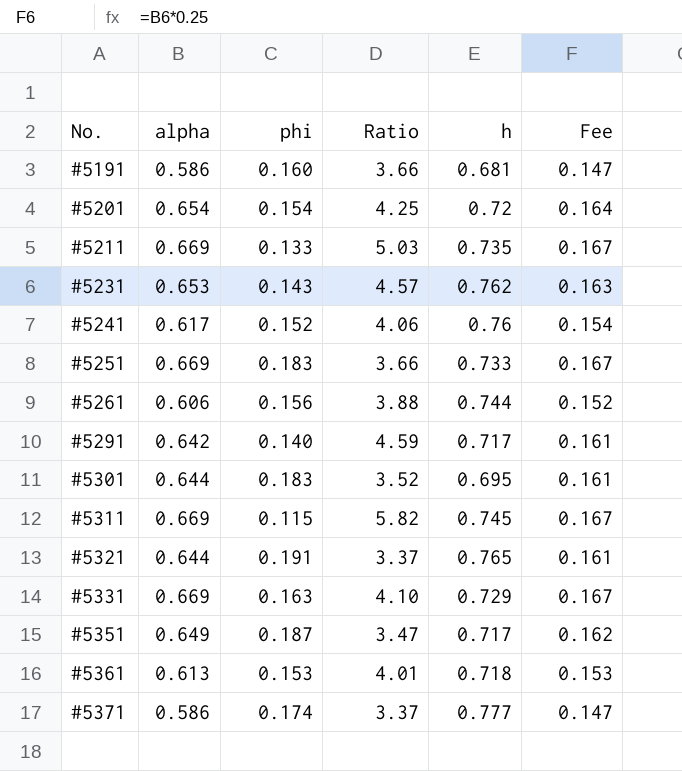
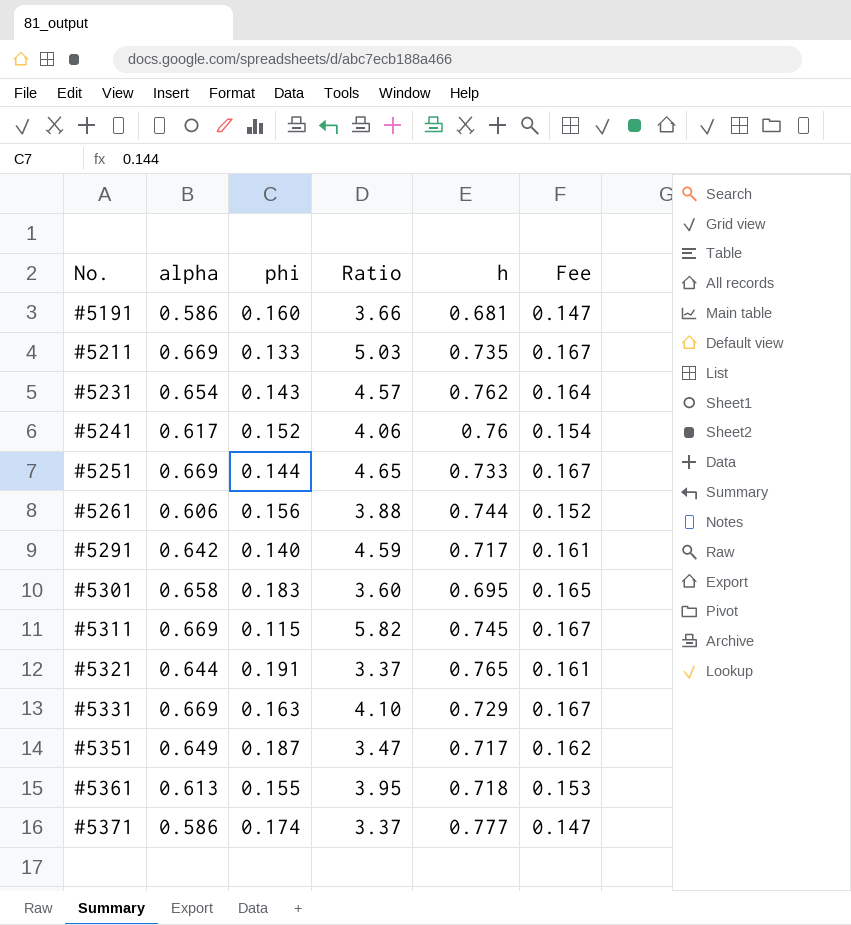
row #5201: 0.654 | 0.154 | 4.25 | 0.72 | 0.164 -> none
#5231 | alpha: 0.653 -> 0.654
#5231 | Fee: 0.163 -> 0.164
#5251 | phi: 0.183 -> 0.144
#5251 | Ratio: 3.66 -> 4.65
#5301 | alpha: 0.644 -> 0.658
#5301 | Ratio: 3.52 -> 3.60
#5301 | Fee: 0.161 -> 0.165
#5361 | phi: 0.153 -> 0.155
#5361 | Ratio: 4.01 -> 3.95

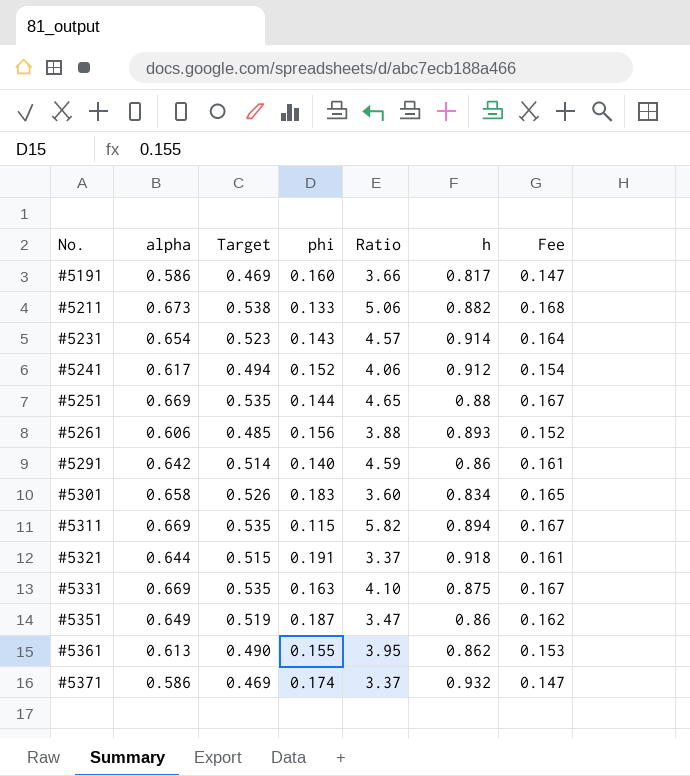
column Target | formula: none -> [alpha] * 0.8
#5191 | h: 0.681 -> 0.817
#5211 | alpha: 0.669 -> 0.673
#5211 | Ratio: 5.03 -> 5.06
#5211 | h: 0.735 -> 0.882
#5211 | Fee: 0.167 -> 0.168
#5231 | h: 0.762 -> 0.914
#5241 | h: 0.76 -> 0.912
#5251 | h: 0.733 -> 0.88
#5261 | h: 0.744 -> 0.893
#5291 | h: 0.717 -> 0.86
#5301 | h: 0.695 -> 0.834
#5311 | h: 0.745 -> 0.894
#5321 | h: 0.765 -> 0.918
#5331 | h: 0.729 -> 0.875
#5351 | h: 0.717 -> 0.86
#5361 | h: 0.718 -> 0.862
#5371 | h: 0.777 -> 0.932

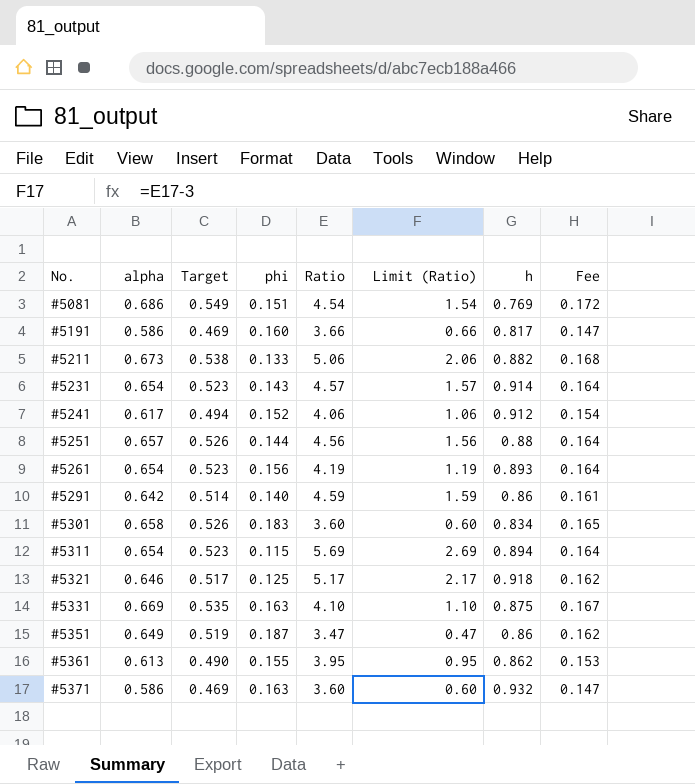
column Limit (Ratio) | formula: none -> [Ratio] - 3
row #5081: none -> 0.686 | 0.549 | 0.151 | 4.54 | 1.54 | 0.769 | 0.172
#5251 | alpha: 0.669 -> 0.657
#5251 | Target: 0.535 -> 0.526
#5251 | Ratio: 4.65 -> 4.56
#5251 | Fee: 0.167 -> 0.164
#5261 | alpha: 0.606 -> 0.654
#5261 | Target: 0.485 -> 0.523
#5261 | Ratio: 3.88 -> 4.19
#5261 | Fee: 0.152 -> 0.164
#5311 | alpha: 0.669 -> 0.654
#5311 | Target: 0.535 -> 0.523
#5311 | Ratio: 5.82 -> 5.69
#5311 | Fee: 0.167 -> 0.164
#5321 | alpha: 0.644 -> 0.646
#5321 | Target: 0.515 -> 0.517
#5321 | phi: 0.191 -> 0.125
#5321 | Ratio: 3.37 -> 5.17
#5321 | Fee: 0.161 -> 0.162
#5371 | phi: 0.174 -> 0.163
#5371 | Ratio: 3.37 -> 3.60

